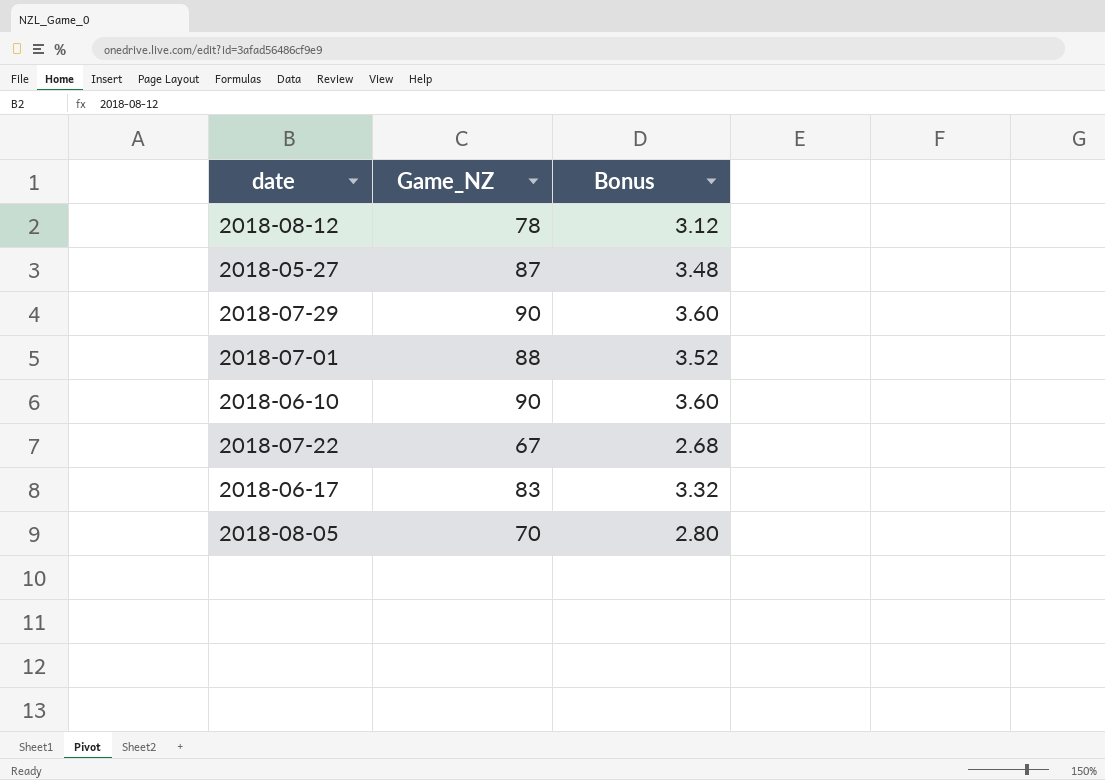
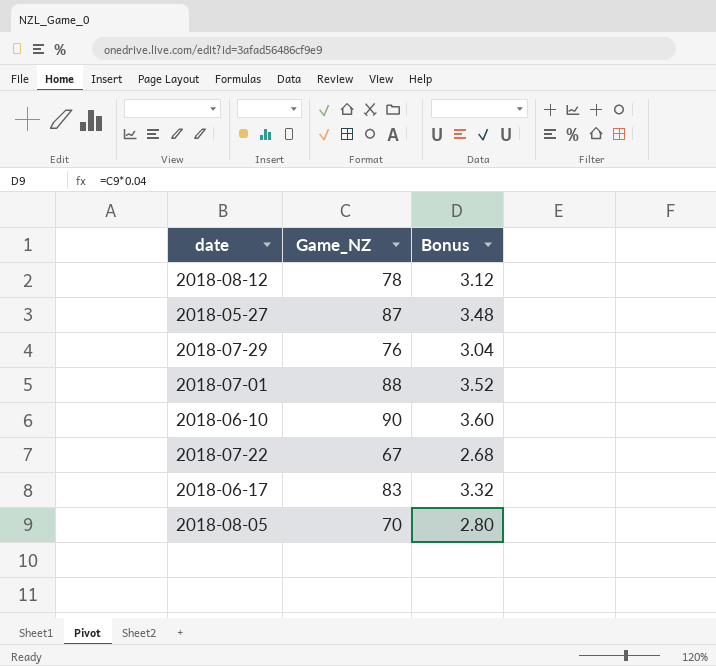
2018-07-29 | Game_NZ: 90 -> 76
2018-07-29 | Bonus: 3.60 -> 3.04

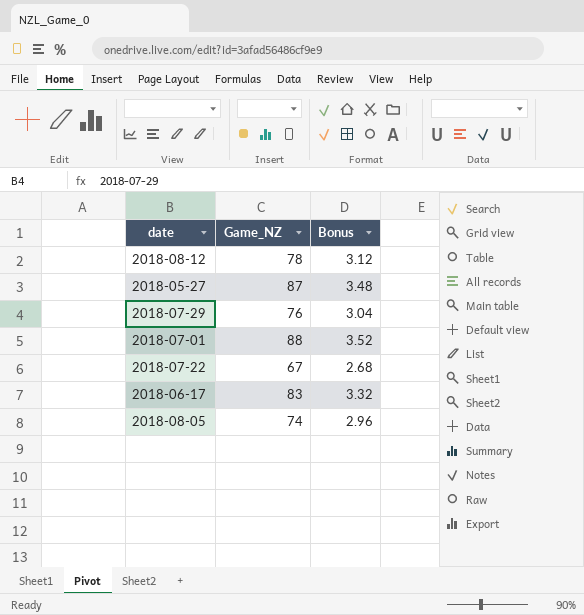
row 2018-06-10: 90 | 3.60 -> none
2018-08-05 | Game_NZ: 70 -> 74
2018-08-05 | Bonus: 2.80 -> 2.96

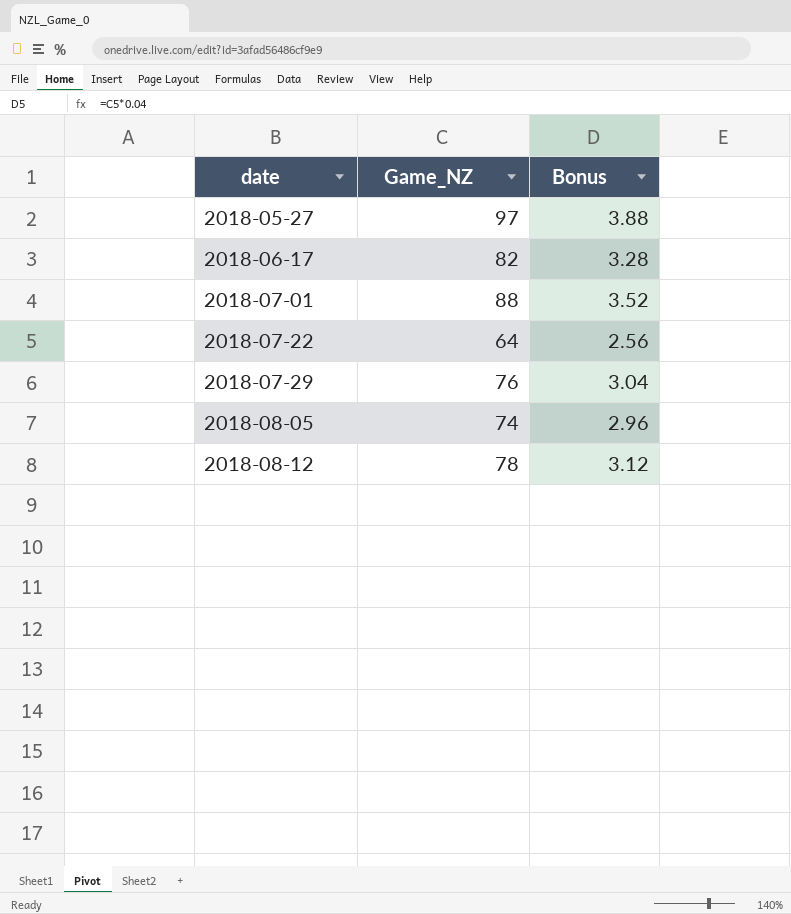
row order: none -> date ascending
2018-05-27 | Game_NZ: 87 -> 97
2018-05-27 | Bonus: 3.48 -> 3.88
2018-06-17 | Game_NZ: 83 -> 82
2018-06-17 | Bonus: 3.32 -> 3.28
2018-07-22 | Game_NZ: 67 -> 64
2018-07-22 | Bonus: 2.68 -> 2.56

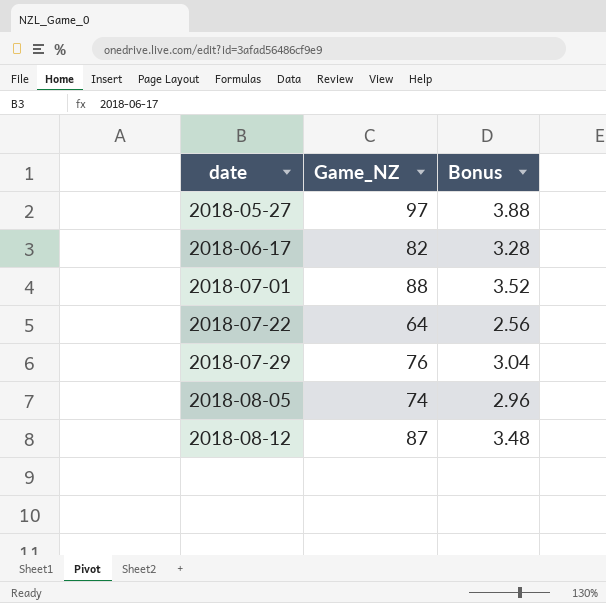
2018-08-12 | Game_NZ: 78 -> 87
2018-08-12 | Bonus: 3.12 -> 3.48

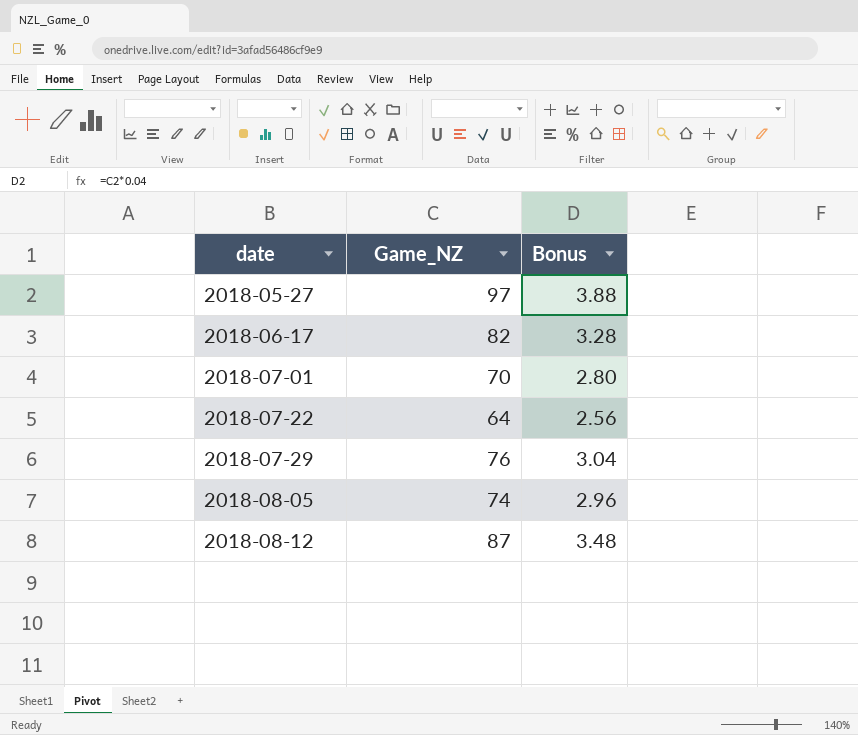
2018-07-01 | Game_NZ: 88 -> 70
2018-07-01 | Bonus: 3.52 -> 2.80

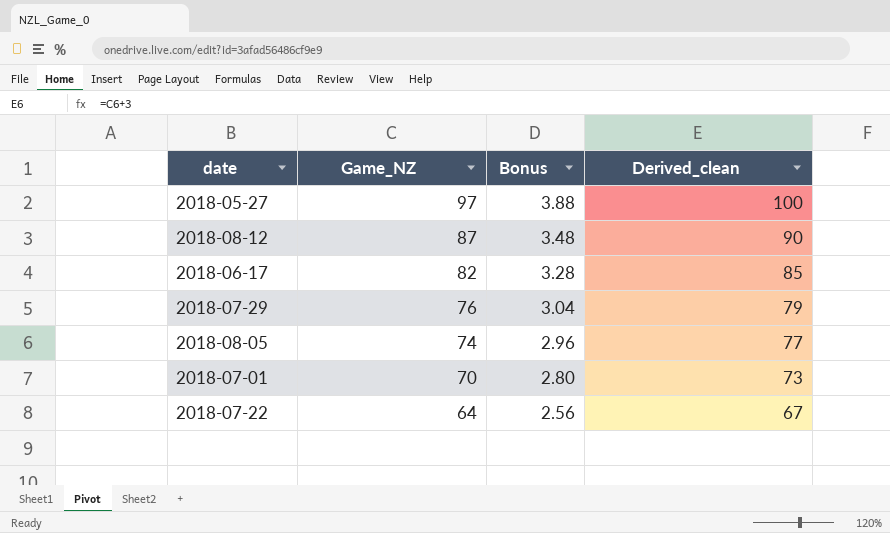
row order: date ascending -> Game_NZ descending
column Derived_clean | formula: none -> [Game_NZ] + 3

